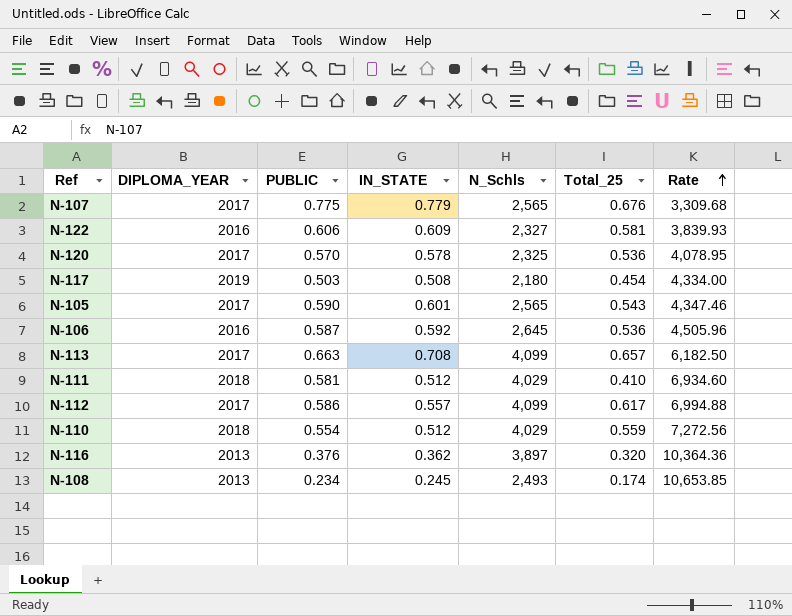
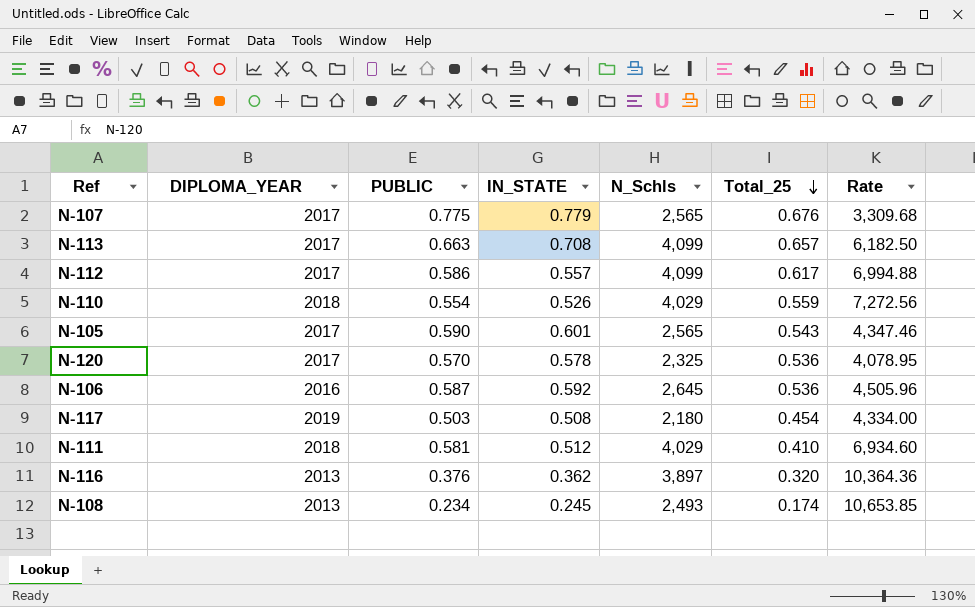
row order: Rate ascending -> Total_25 descending
row N-122: 2016 | 0.606 | 0.609 | 2,327 | 0.581 | 3,839.93 -> none
N-110 | IN_STATE: 0.512 -> 0.526

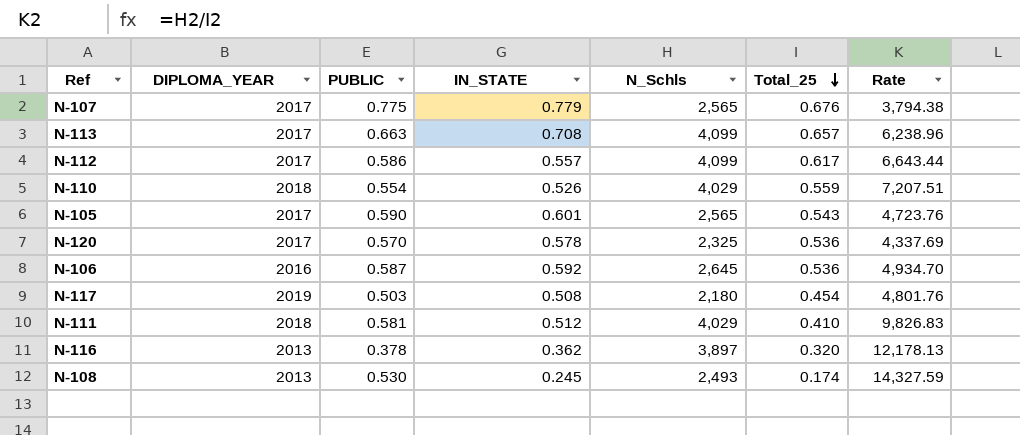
column Rate | formula: [N_Schls] / [PUBLIC] -> [N_Schls] / [Total_25]
N-116 | PUBLIC: 0.376 -> 0.378
N-108 | PUBLIC: 0.234 -> 0.530

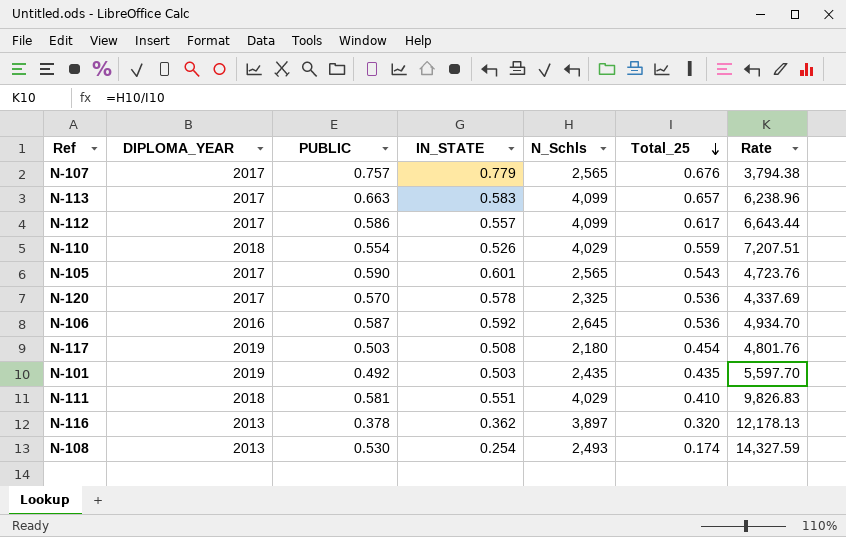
N-107 | PUBLIC: 0.775 -> 0.757
N-113 | IN_STATE: 0.708 -> 0.583
row N-101: none -> 2019 | 0.492 | 0.503 | 2,435 | 0.435 | 5,597.70
N-111 | IN_STATE: 0.512 -> 0.551
N-108 | IN_STATE: 0.245 -> 0.254

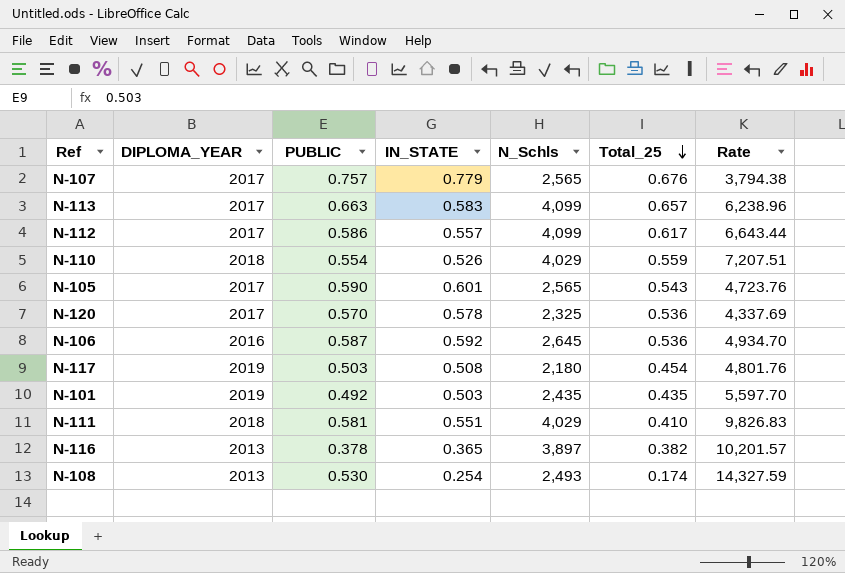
N-116 | IN_STATE: 0.362 -> 0.365
N-116 | Total_25: 0.320 -> 0.382
N-116 | Rate: 12,178.13 -> 10,201.57

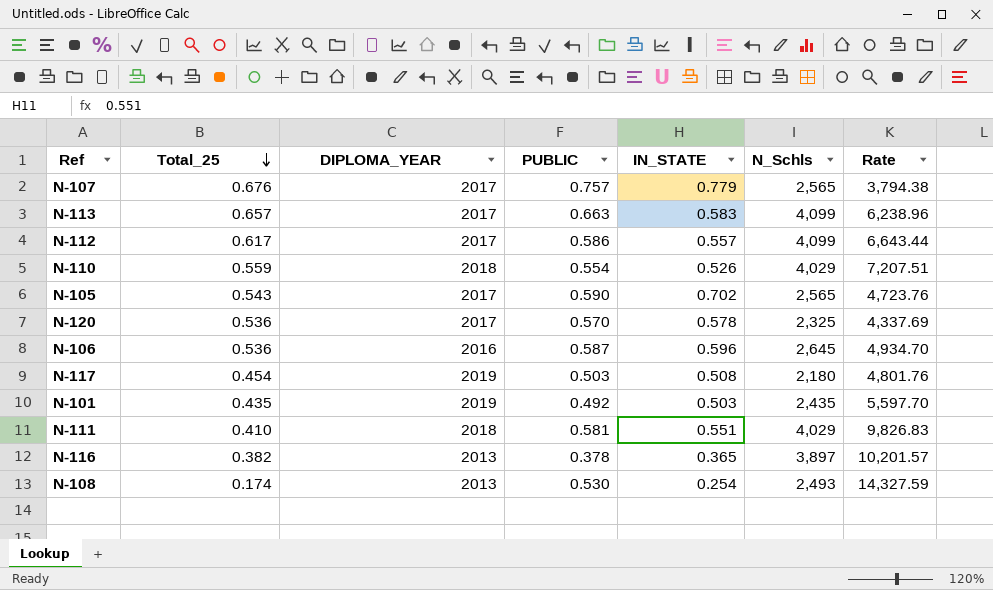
column Total_25 | position: 6 -> 2
N-105 | IN_STATE: 0.601 -> 0.702
N-106 | IN_STATE: 0.592 -> 0.596

